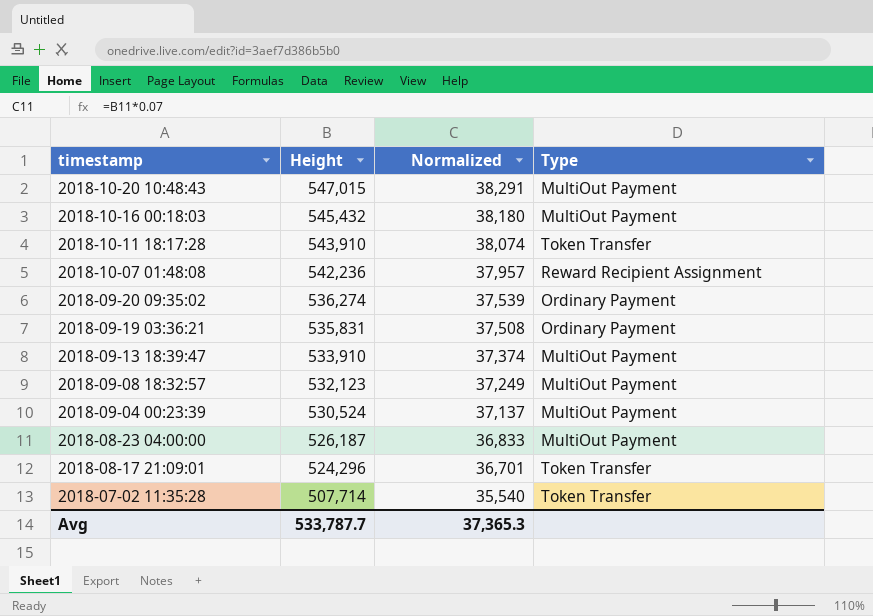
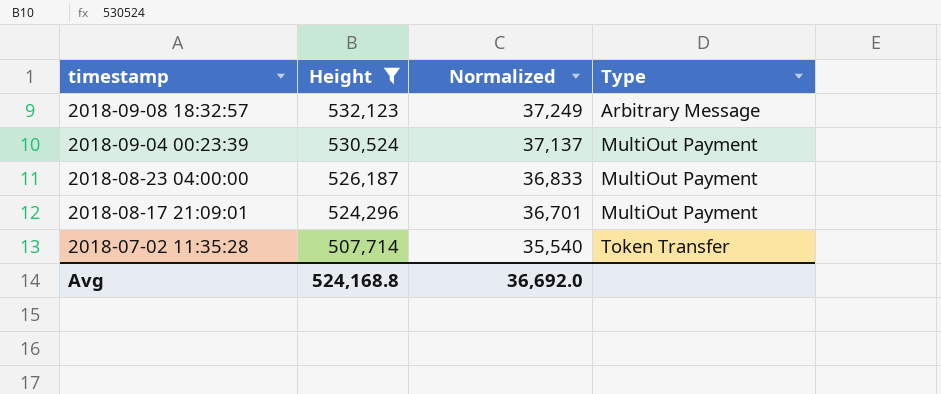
filter: none -> Height <= 532,123
2018-09-08 18:32:57 | Type: MultiOut Payment -> Arbitrary Message
2018-08-17 21:09:01 | Type: Token Transfer -> MultiOut Payment
Avg | Height: 533,787.7 -> 524,168.8
Avg | Normalized: 37,365.3 -> 36,692.0

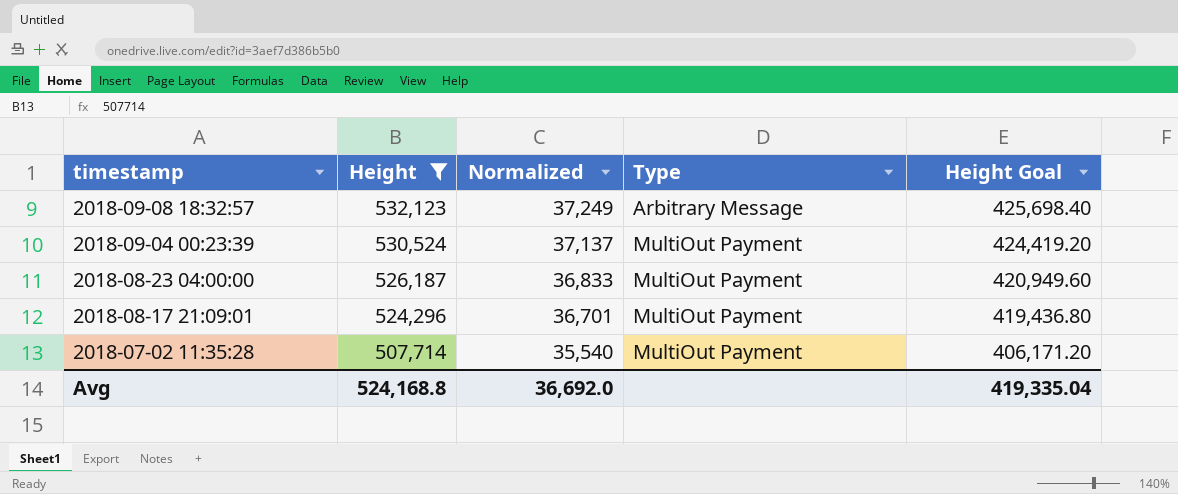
column Height Goal | formula: none -> [Height] * 0.8
2018-07-02 11:35:28 | Type: Token Transfer -> MultiOut Payment

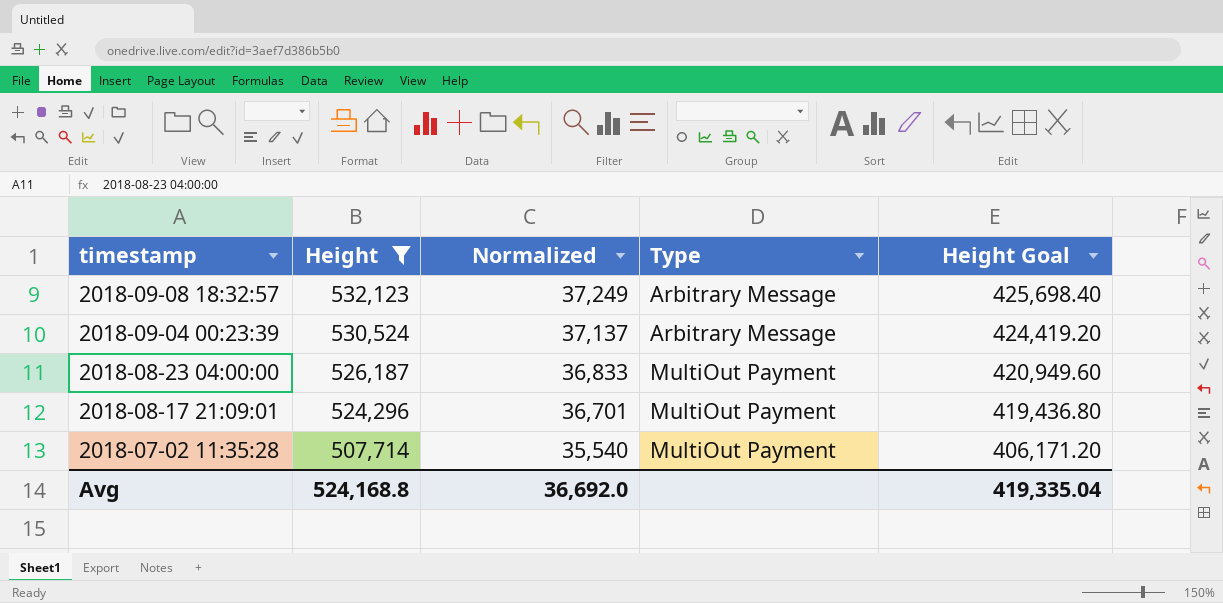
2018-09-04 00:23:39 | Type: MultiOut Payment -> Arbitrary Message

